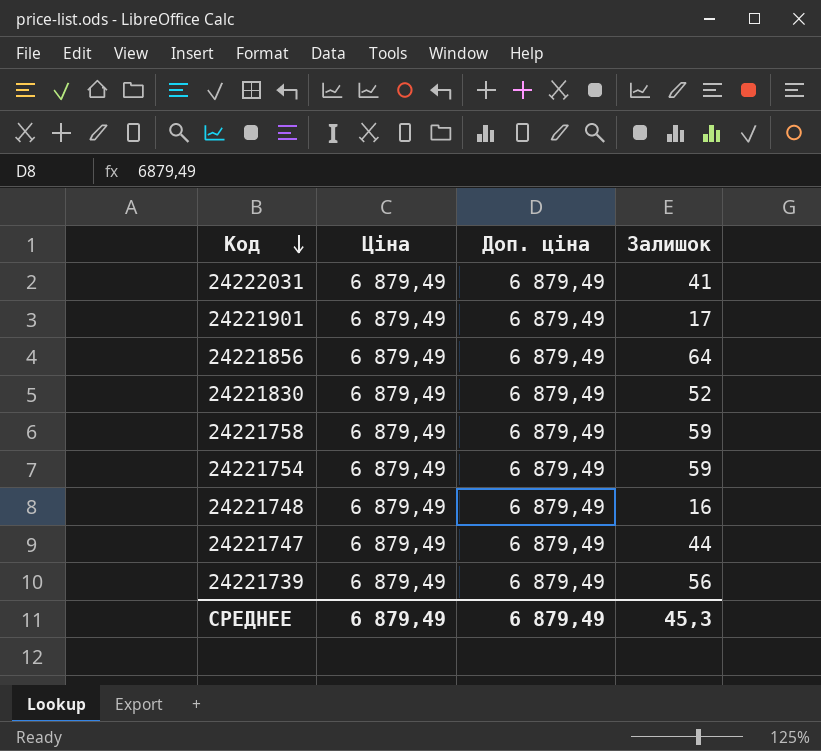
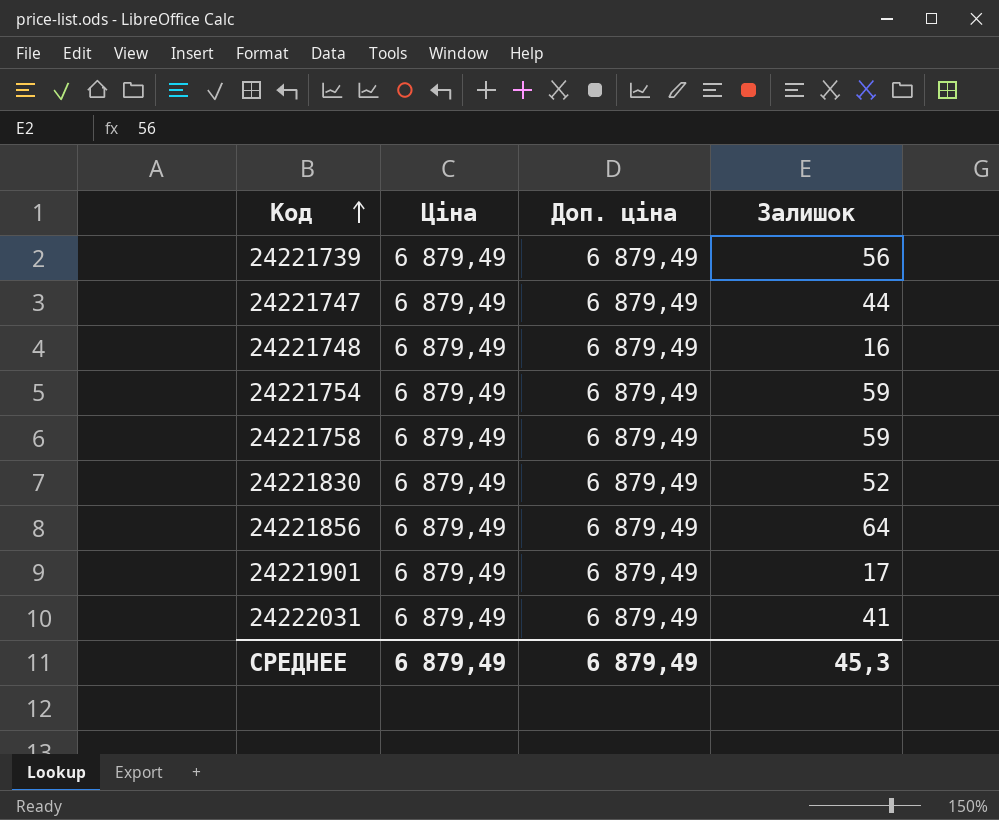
row order: Код descending -> Код ascending

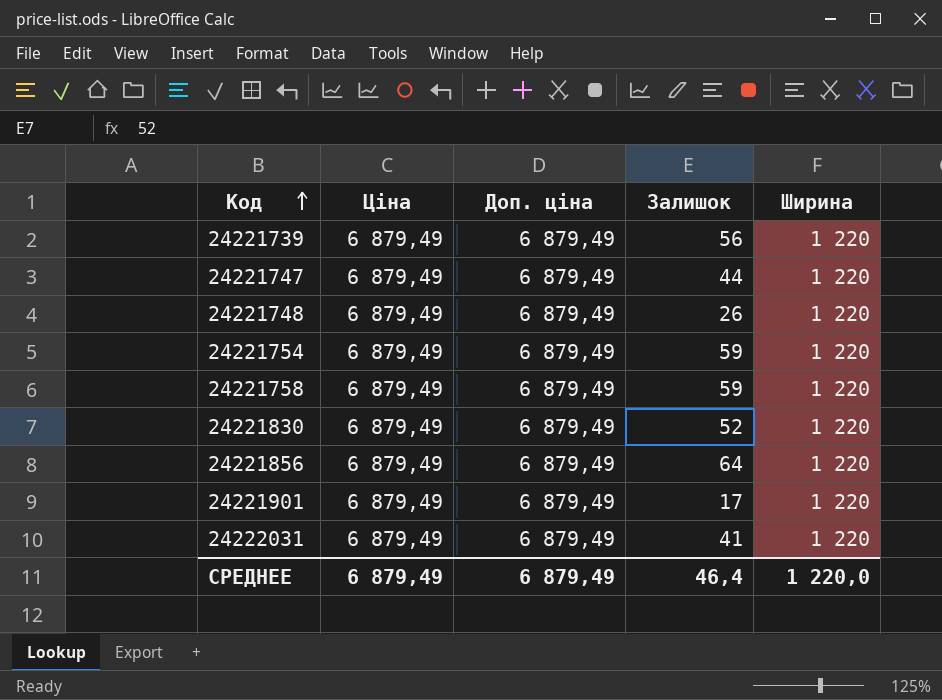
column Ширина | position: none -> 5
24221748 | Залишок: 16 -> 26
СРЕДНЕЕ | Залишок: 45,3 -> 46,4

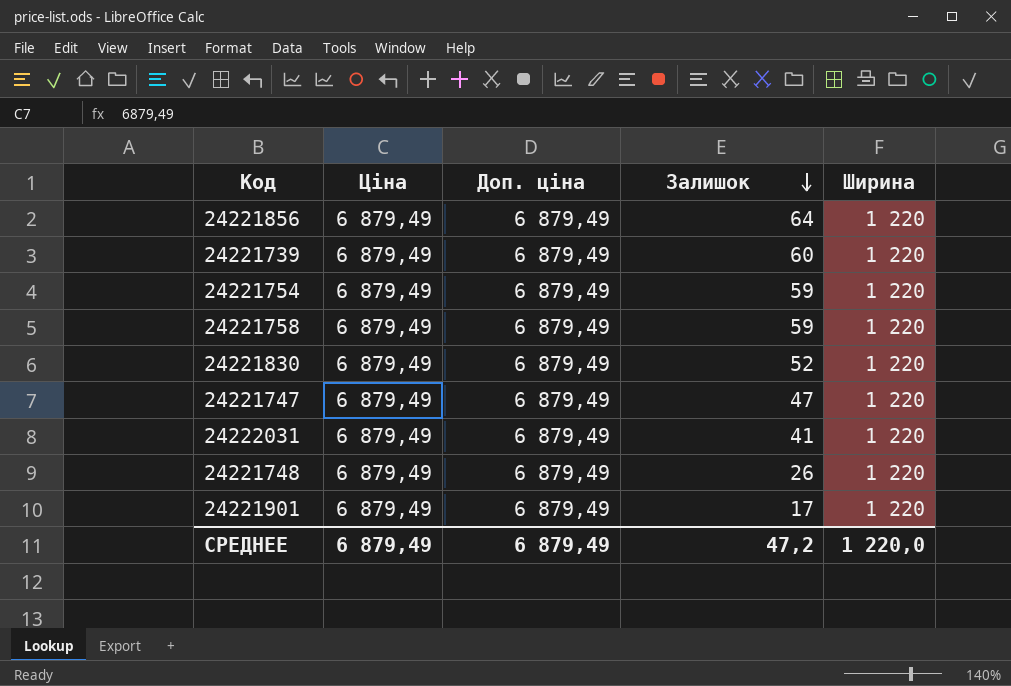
row order: Код ascending -> Залишок descending
24221739 | Залишок: 56 -> 60
24221747 | Залишок: 44 -> 47
СРЕДНЕЕ | Залишок: 46,4 -> 47,2

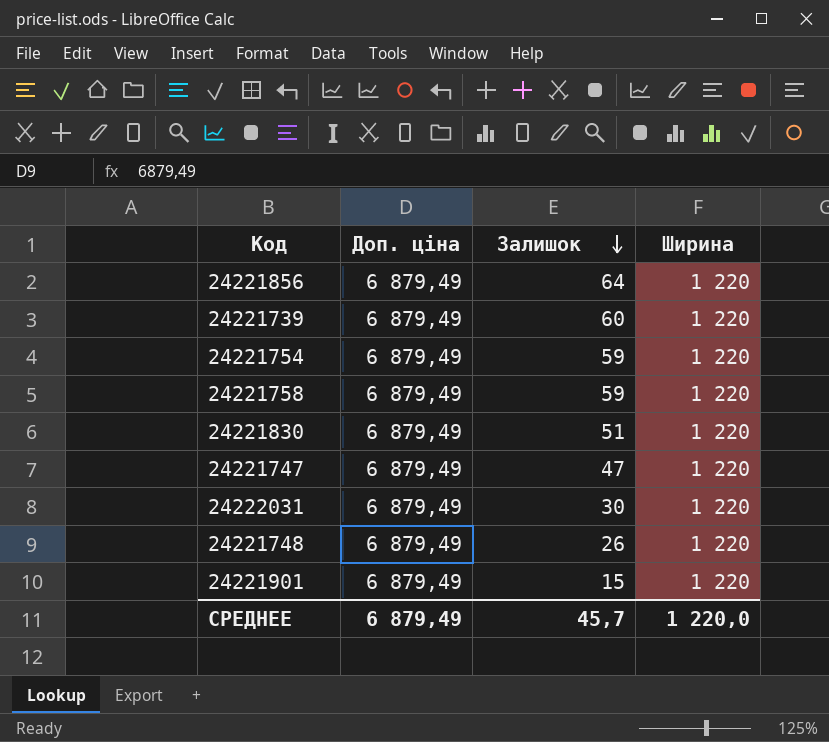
column Ціна | position: 2 -> none
24221830 | Залишок: 52 -> 51
24222031 | Залишок: 41 -> 30
24221901 | Залишок: 17 -> 15
СРЕДНЕЕ | Залишок: 47,2 -> 45,7

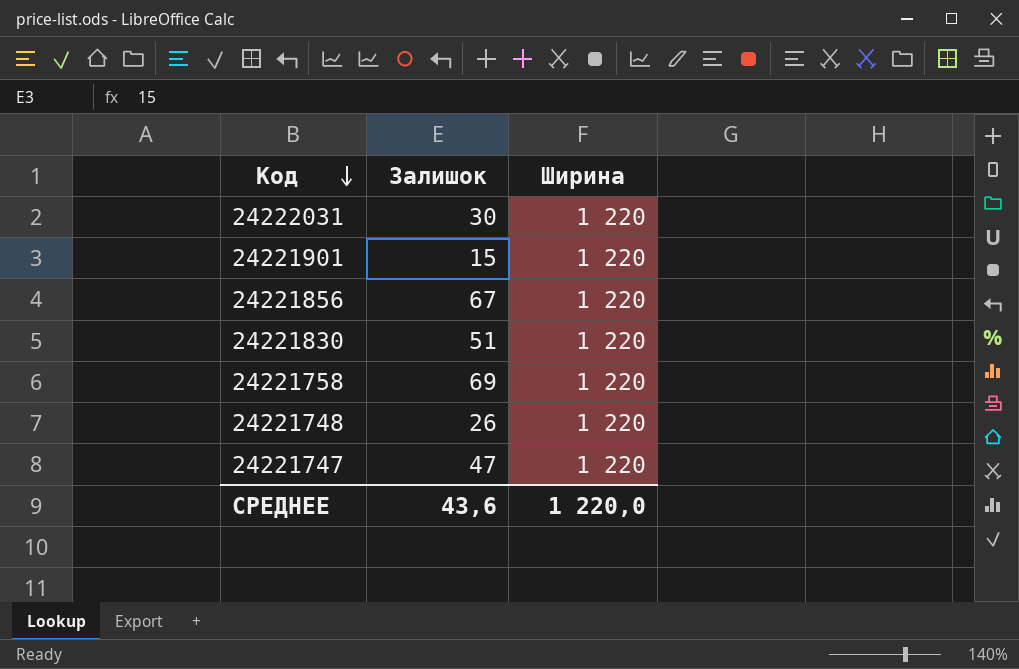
row order: Залишок descending -> Код descending
column Доп. ціна | position: 2 -> none
row 24221739: 6 879,49 | 60 | 1 220 -> none
row 24221754: 6 879,49 | 59 | 1 220 -> none
24221856 | Залишок: 64 -> 67
24221758 | Залишок: 59 -> 69
СРЕДНЕЕ | Залишок: 45,7 -> 43,6

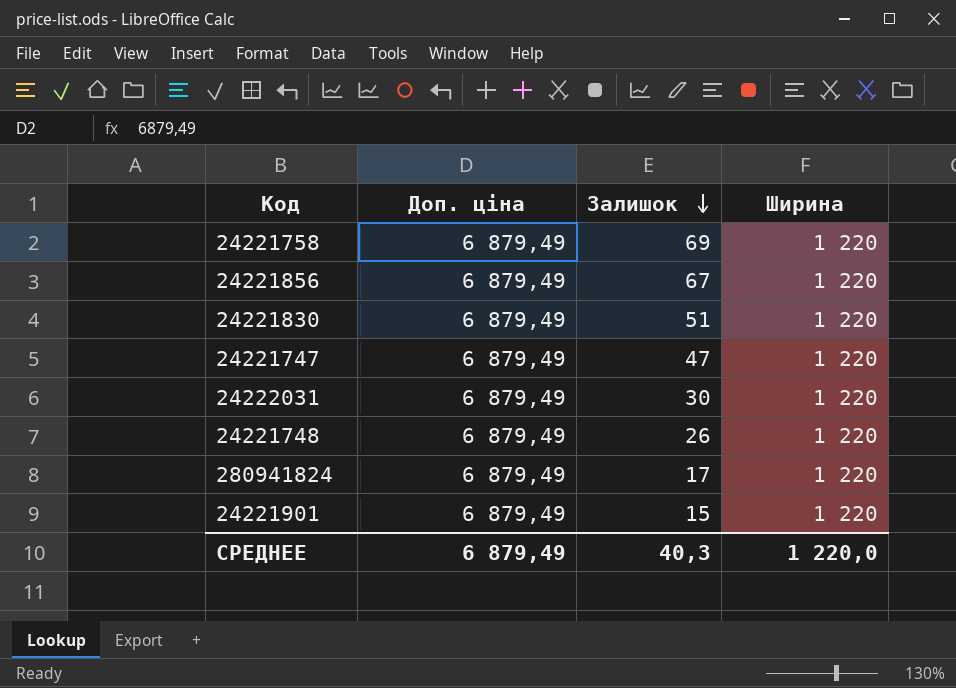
row order: Код descending -> Залишок descending
column Доп. ціна | position: none -> 2
row 280941824: none -> 6 879,49 | 17 | 1 220
СРЕДНЕЕ | Залишок: 43,6 -> 40,3

